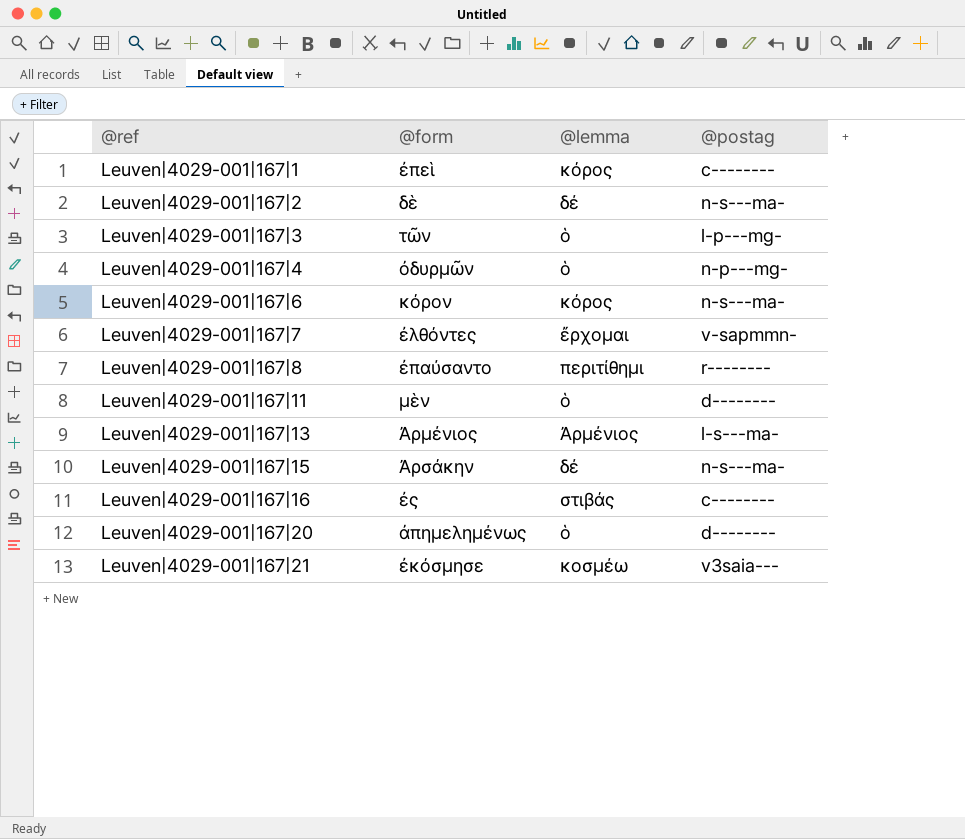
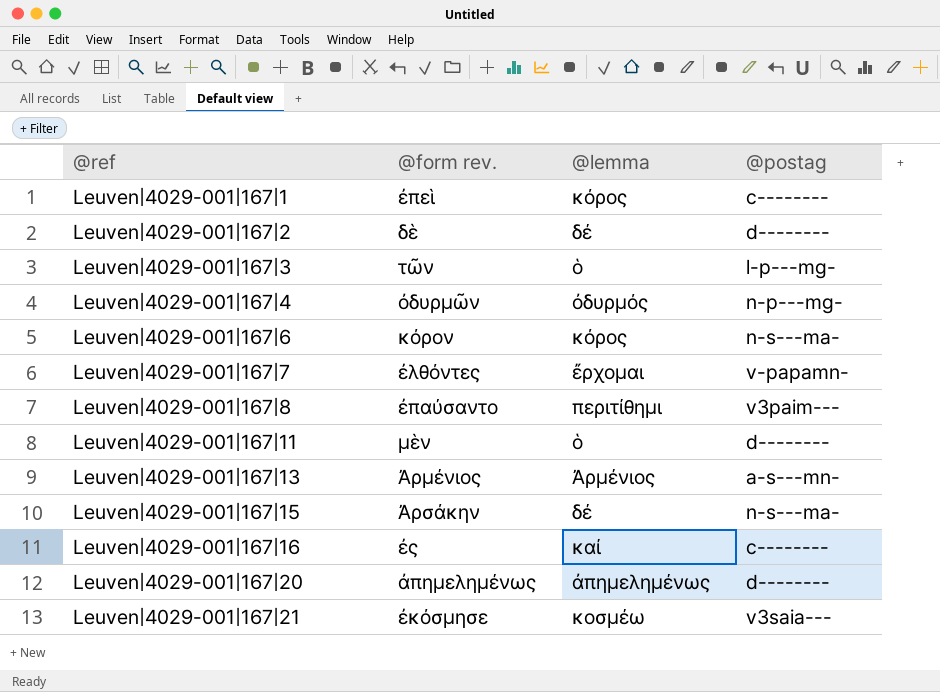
column name: @form -> @form rev.
Leuven|4029-001|167|2 | @postag: n-s---ma- -> d--------
Leuven|4029-001|167|4 | @lemma: ὁ -> ὀδυρμός
Leuven|4029-001|167|7 | @postag: v-sapmmn- -> v-papamn-
Leuven|4029-001|167|8 | @postag: r-------- -> v3paim---
Leuven|4029-001|167|13 | @postag: l-s---ma- -> a-s---mn-
Leuven|4029-001|167|16 | @lemma: στιβάς -> καί
Leuven|4029-001|167|20 | @lemma: ὁ -> ἀπημελημένως

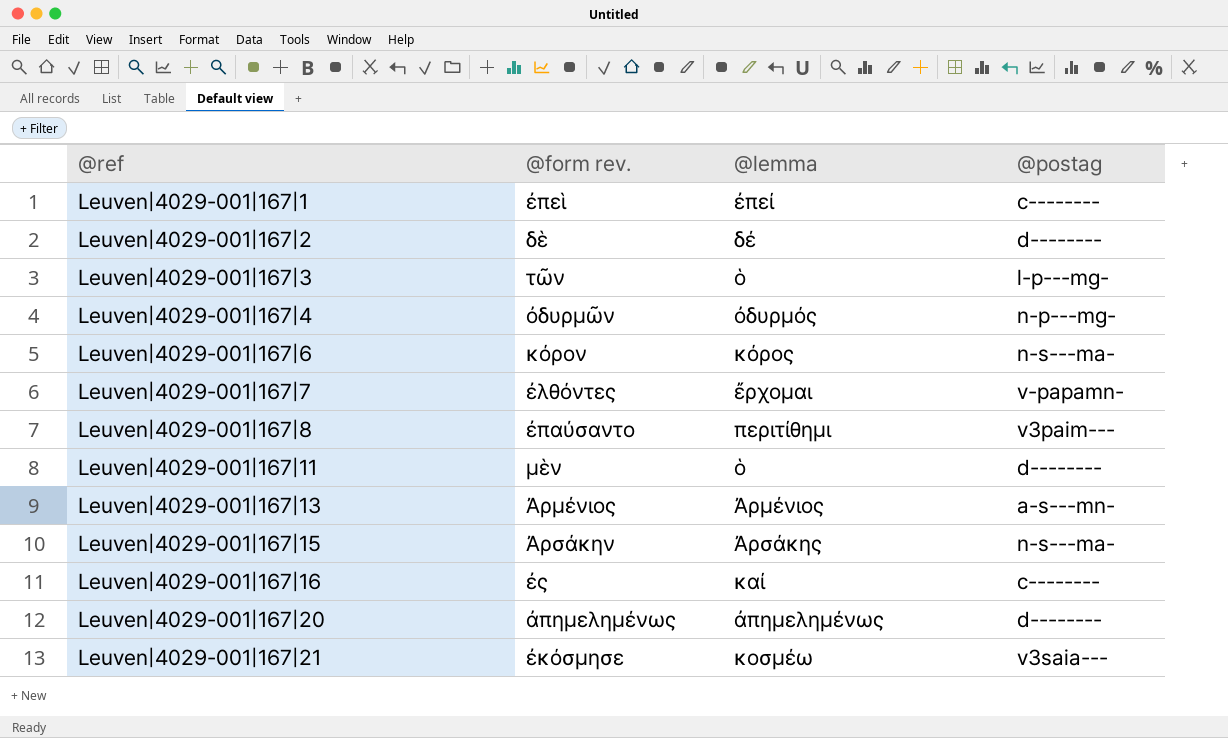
Leuven|4029-001|167|1 | @lemma: κόρος -> ἐπεί
Leuven|4029-001|167|15 | @lemma: δέ -> Ἀρσάκης

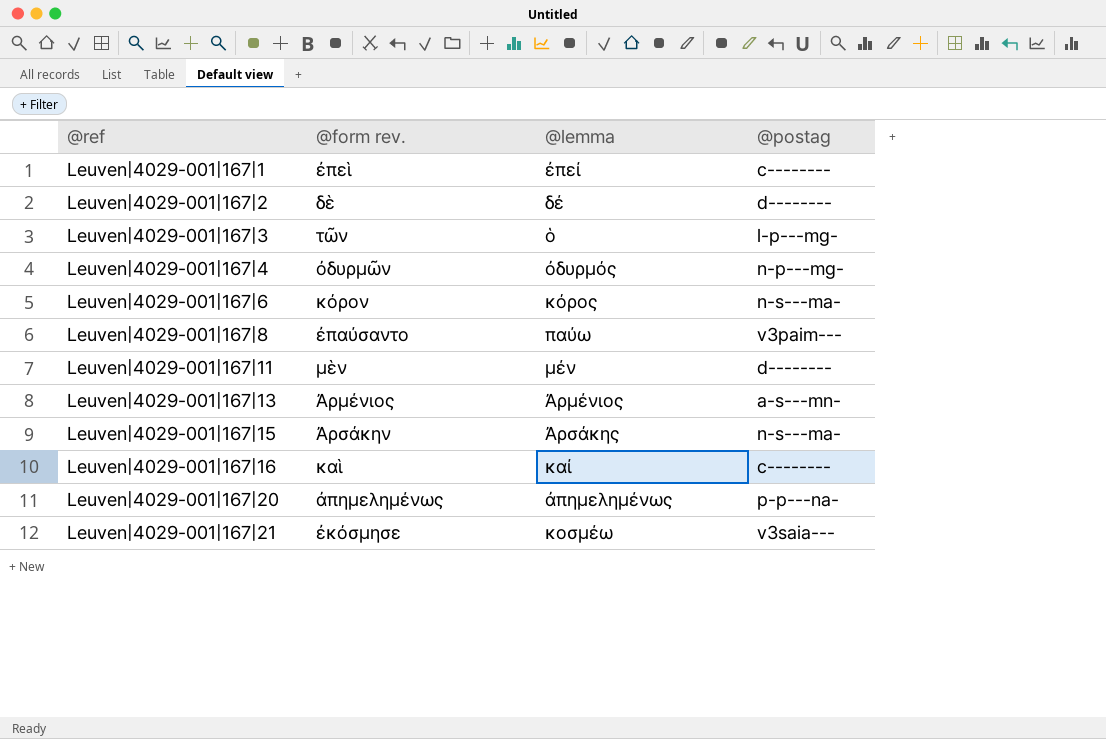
row Leuven|4029-001|167|7: ἐλθόντες | ἔρχομαι | v-papamn- -> none
Leuven|4029-001|167|8 | @lemma: περιτίθημι -> παύω
Leuven|4029-001|167|11 | @lemma: ὁ -> μέν
Leuven|4029-001|167|16 | @form rev.: ἐς -> καὶ
Leuven|4029-001|167|20 | @postag: d-------- -> p-p---na-

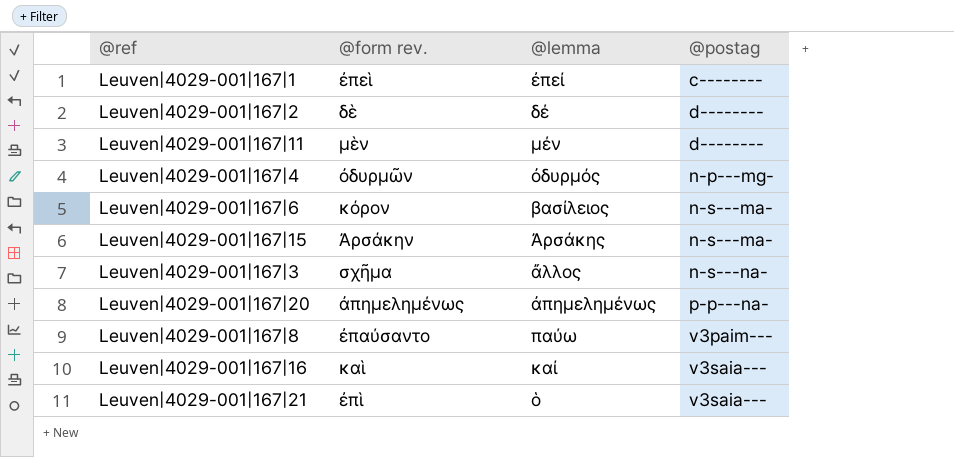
row order: @ref ascending -> @postag ascending
row Leuven|4029-001|167|13: Ἀρμένιος | Ἀρμένιος | a-s---mn- -> none
Leuven|4029-001|167|6 | @lemma: κόρος -> βασίλειος
Leuven|4029-001|167|3 | @form rev.: τῶν -> σχῆμα
Leuven|4029-001|167|3 | @lemma: ὁ -> ἄλλος
Leuven|4029-001|167|3 | @postag: l-p---mg- -> n-s---na-
Leuven|4029-001|167|16 | @postag: c-------- -> v3saia---
Leuven|4029-001|167|21 | @form rev.: ἐκόσμησε -> ἐπὶ
Leuven|4029-001|167|21 | @lemma: κοσμέω -> ὁ

